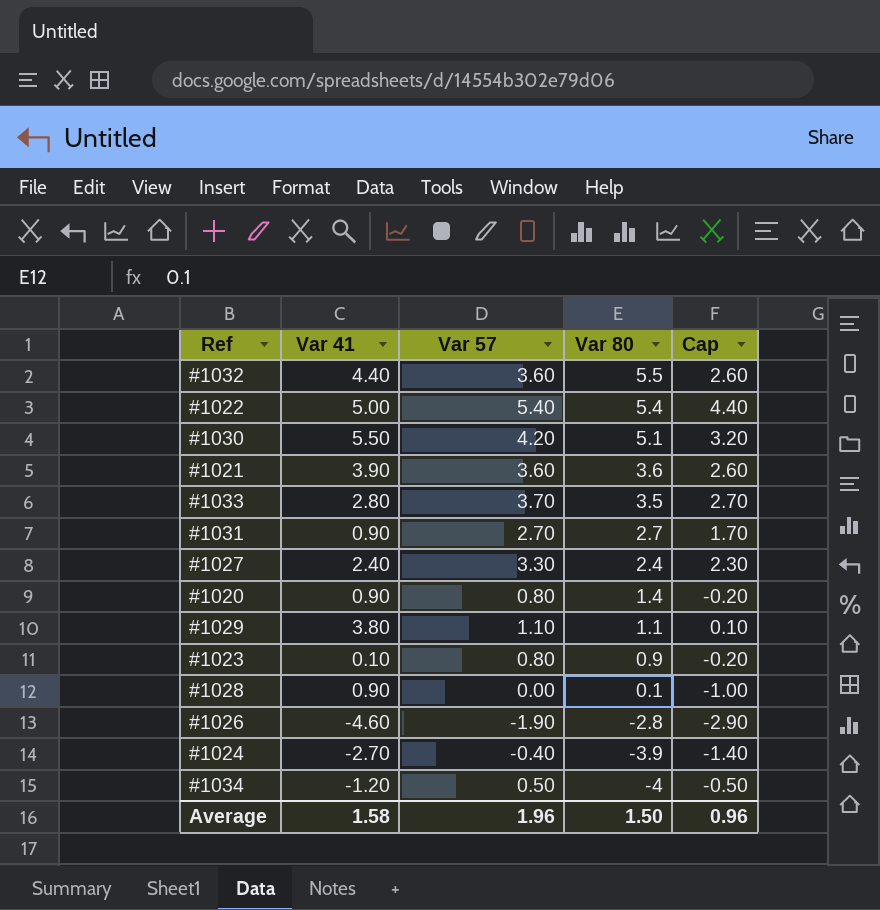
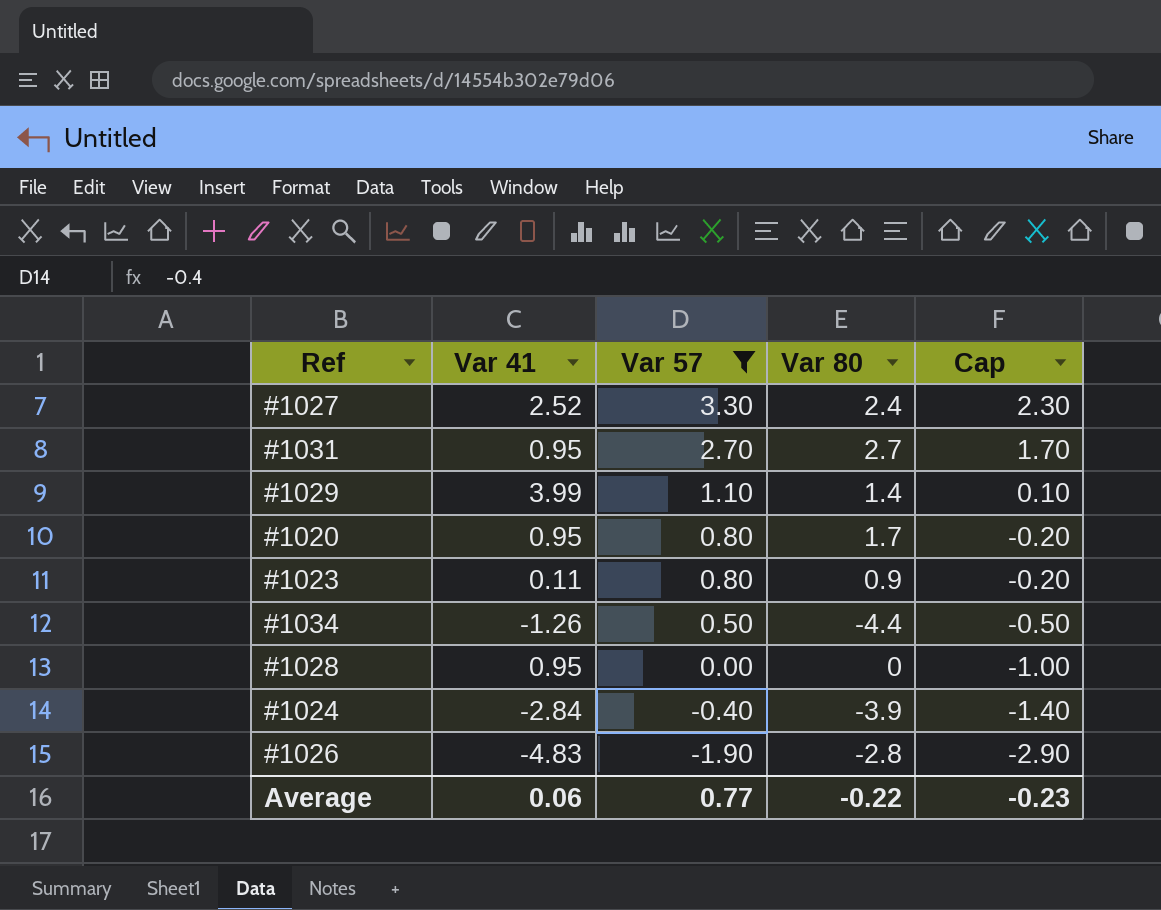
filter: none -> Var 57 <= 3.30
row order: Var 80 descending -> Var 57 descending
#1027 | Var 41: 2.40 -> 2.52
#1031 | Var 41: 0.90 -> 0.95
#1029 | Var 41: 3.80 -> 3.99
#1029 | Var 80: 1.1 -> 1.4
#1020 | Var 41: 0.90 -> 0.95
#1020 | Var 80: 1.4 -> 1.7
#1023 | Var 41: 0.10 -> 0.11
#1034 | Var 41: -1.20 -> -1.26
#1034 | Var 80: -4 -> -4.4
#1028 | Var 41: 0.90 -> 0.95
#1028 | Var 80: 0.1 -> 0
#1024 | Var 41: -2.70 -> -2.84
#1026 | Var 41: -4.60 -> -4.83
Average | Var 41: 1.58 -> 0.06
Average | Var 57: 1.96 -> 0.77
Average | Var 80: 1.50 -> -0.22
Average | Cap: 0.96 -> -0.23

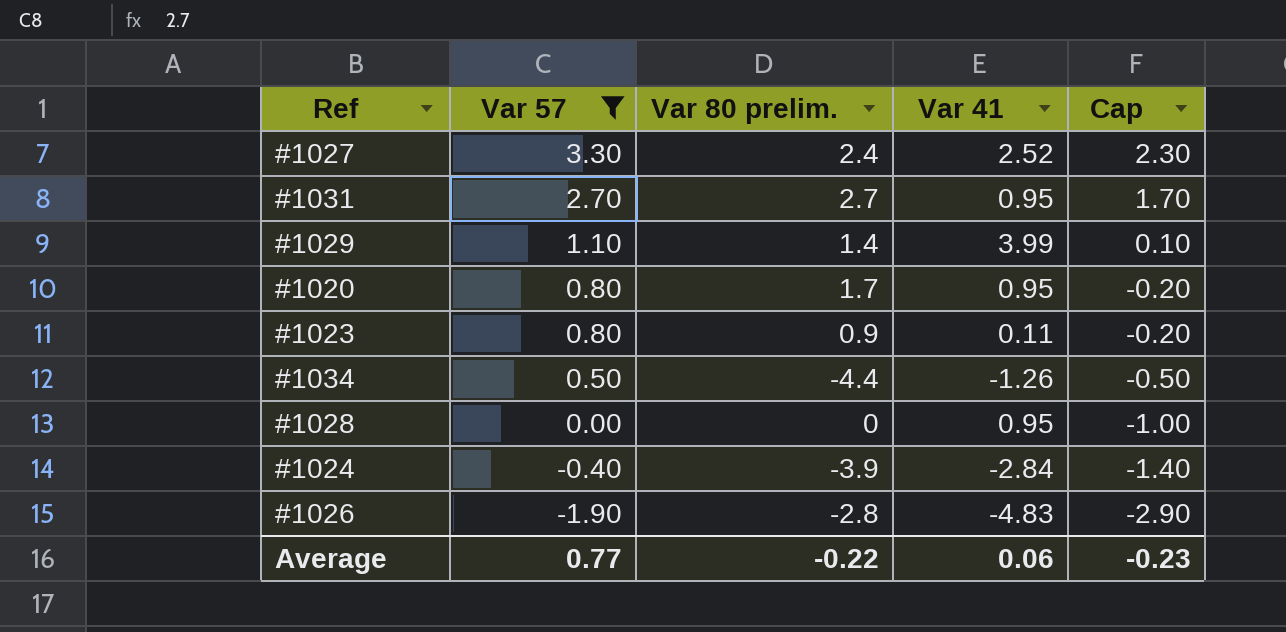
column name: Var 80 -> Var 80 prelim.
column Var 41 | position: 2 -> 4

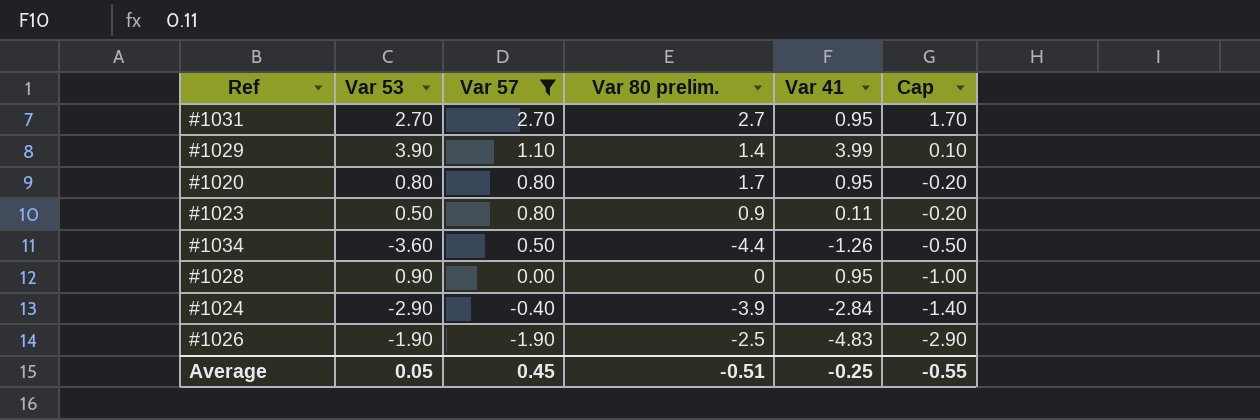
column Var 53 | position: none -> 2
row #1027: 3.30 | 2.4 | 2.52 | 2.30 -> none
#1026 | Var 80 prelim.: -2.8 -> -2.5
Average | Var 57: 0.77 -> 0.45
Average | Var 80 prelim.: -0.22 -> -0.51
Average | Var 41: 0.06 -> -0.25
Average | Cap: -0.23 -> -0.55

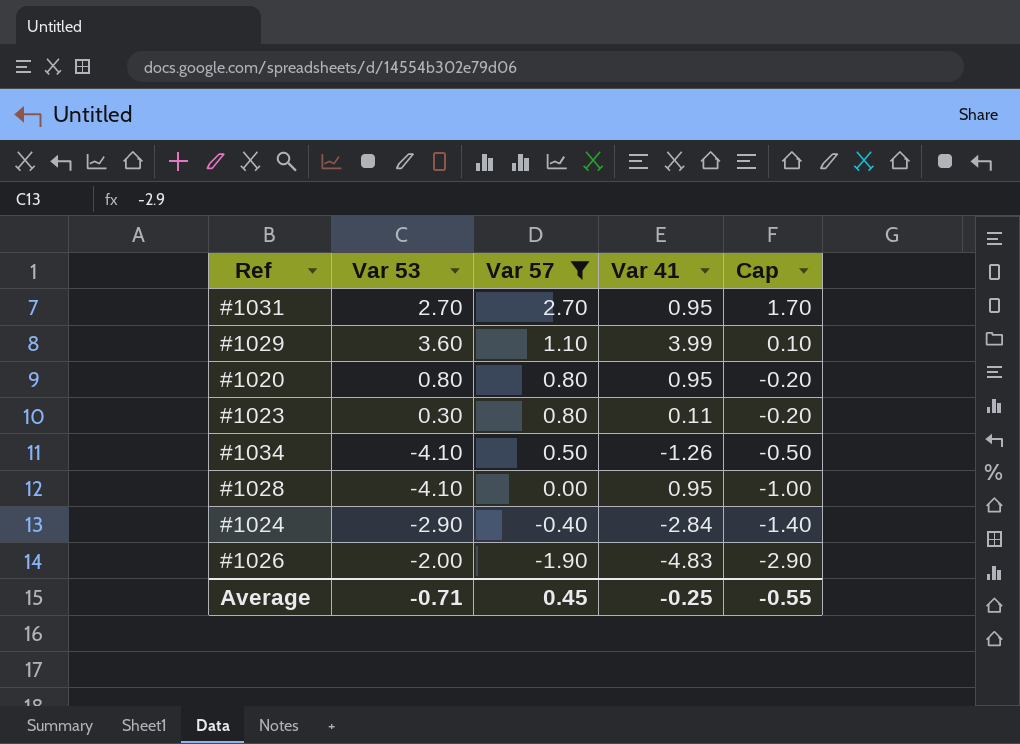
column Var 80 prelim. | position: 4 -> none
#1029 | Var 53: 3.90 -> 3.60
#1023 | Var 53: 0.50 -> 0.30
#1034 | Var 53: -3.60 -> -4.10
#1028 | Var 53: 0.90 -> -4.10
#1026 | Var 53: -1.90 -> -2.00
Average | Var 53: 0.05 -> -0.71

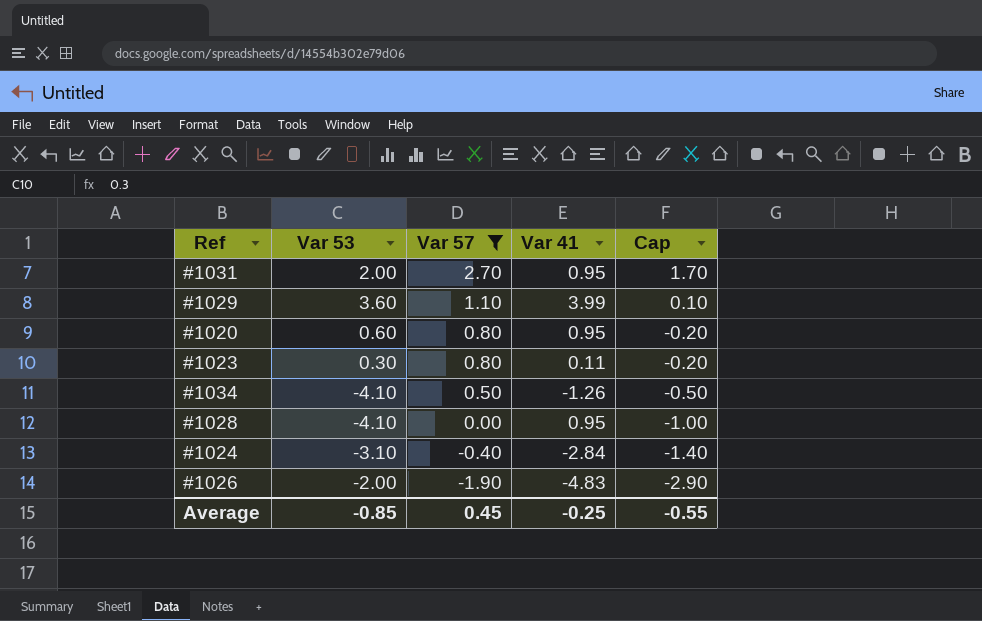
#1031 | Var 53: 2.70 -> 2.00
#1020 | Var 53: 0.80 -> 0.60
#1024 | Var 53: -2.90 -> -3.10
Average | Var 53: -0.71 -> -0.85

